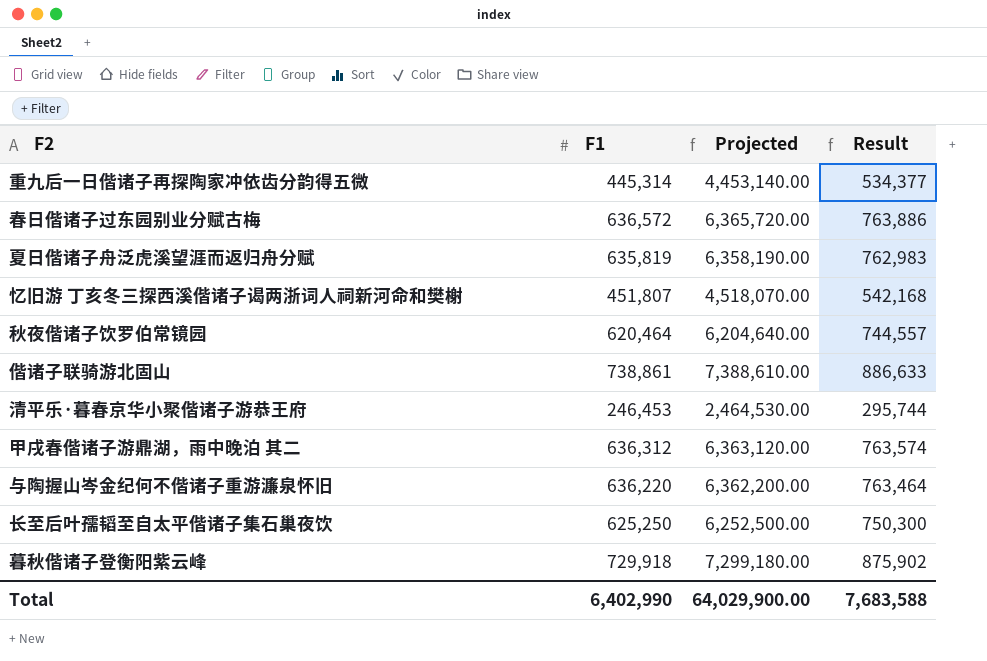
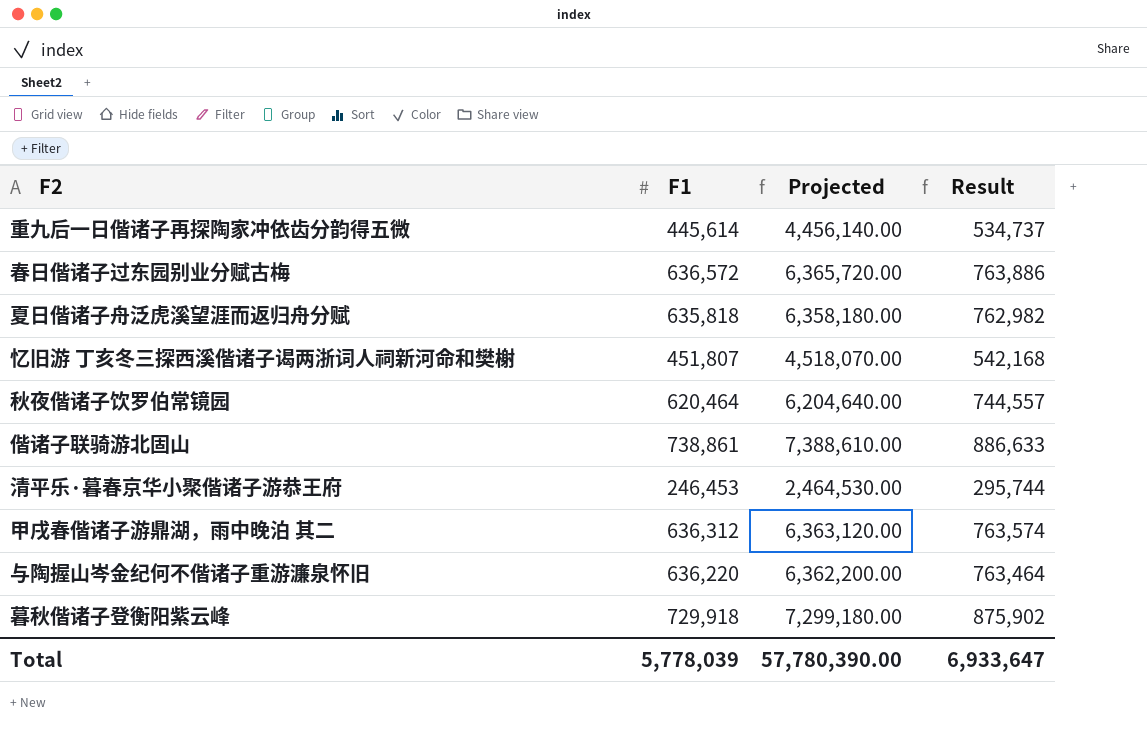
row 长至后叶孺韬至自太平偕诸子集石巢夜饮: 625,250 | 6,252,500.00 | 750,300 -> none
重九后一日偕诸子再探陶家冲依齿分韵得五微 | F1: 445,314 -> 445,614
重九后一日偕诸子再探陶家冲依齿分韵得五微 | Projected: 4,453,140.00 -> 4,456,140.00
重九后一日偕诸子再探陶家冲依齿分韵得五微 | Result: 534,377 -> 534,737
夏日偕诸子舟泛虎溪望涯而返归舟分赋 | F1: 635,819 -> 635,818
夏日偕诸子舟泛虎溪望涯而返归舟分赋 | Projected: 6,358,190.00 -> 6,358,180.00
夏日偕诸子舟泛虎溪望涯而返归舟分赋 | Result: 762,983 -> 762,982
Total | F1: 6,402,990 -> 5,778,039
Total | Projected: 64,029,900.00 -> 57,780,390.00
Total | Result: 7,683,588 -> 6,933,647

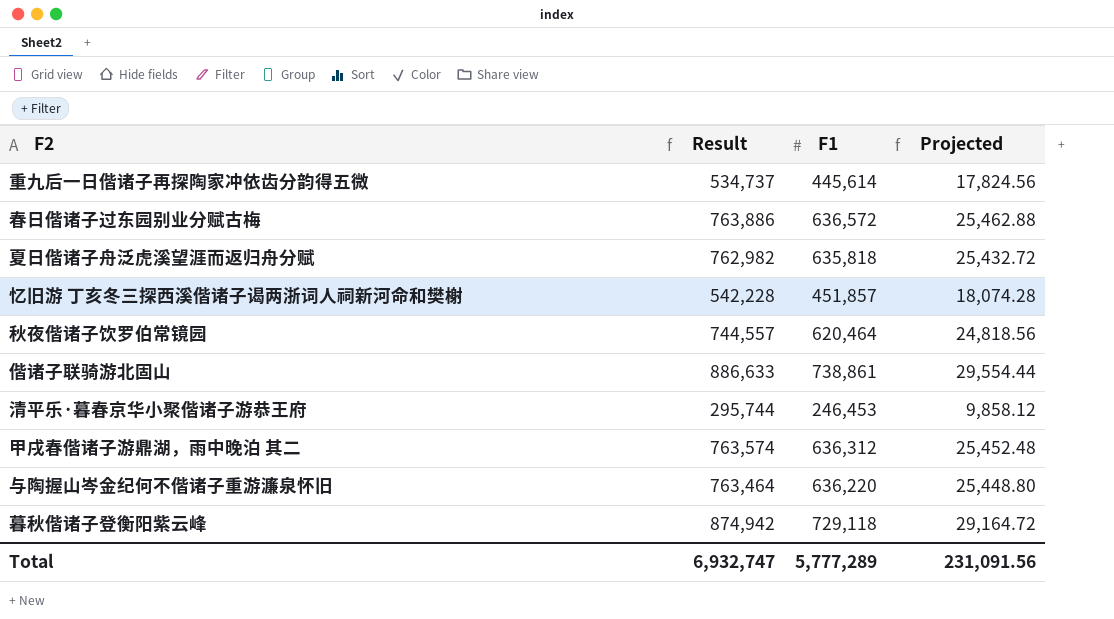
column Result | position: 4 -> 2
column Projected | formula: [F1] * 10 -> [F1] * 0.04
忆旧游 丁亥冬三探西溪偕诸子谒两浙词人祠新河命和樊榭 | Result: 542,168 -> 542,228
忆旧游 丁亥冬三探西溪偕诸子谒两浙词人祠新河命和樊榭 | F1: 451,807 -> 451,857
暮秋偕诸子登衡阳紫云峰 | Result: 875,902 -> 874,942
暮秋偕诸子登衡阳紫云峰 | F1: 729,918 -> 729,118
Total | Result: 6,933,647 -> 6,932,747
Total | F1: 5,778,039 -> 5,777,289
Total | Projected: 57,780,390.00 -> 231,091.56

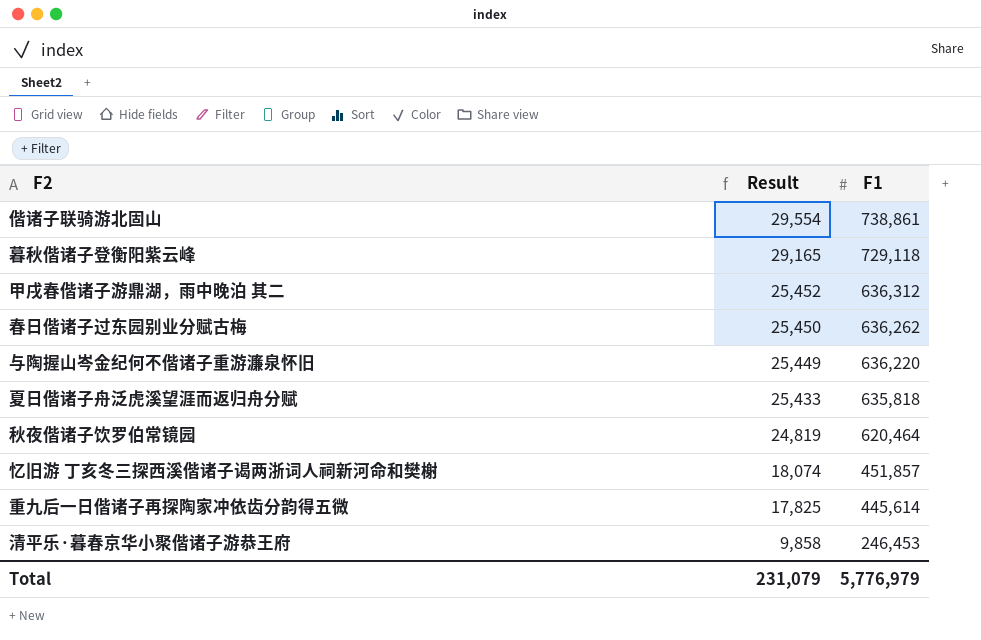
row order: none -> Result descending
column Projected | formula: [F1] * 0.04 -> none
column Result | formula: [F1] * 1.2 -> [F1] * 0.04
春日偕诸子过东园别业分赋古梅 | F1: 636,572 -> 636,262
Total | Result: 6,932,747 -> 231,079
Total | F1: 5,777,289 -> 5,776,979

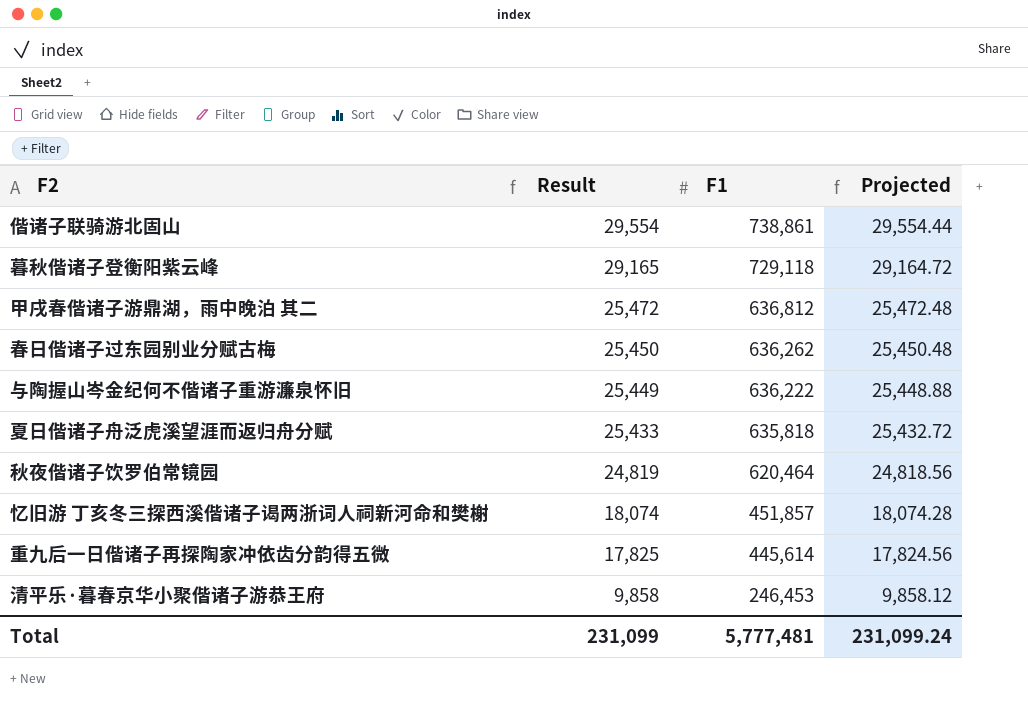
column Projected | formula: none -> [F1] * 0.04
甲戌春偕诸子游鼎湖，雨中晚泊 其二 | Result: 25,452 -> 25,472
甲戌春偕诸子游鼎湖，雨中晚泊 其二 | F1: 636,312 -> 636,812
与陶握山岑金纪何不偕诸子重游濂泉怀旧 | F1: 636,220 -> 636,222
Total | Result: 231,079 -> 231,099
Total | F1: 5,776,979 -> 5,777,481

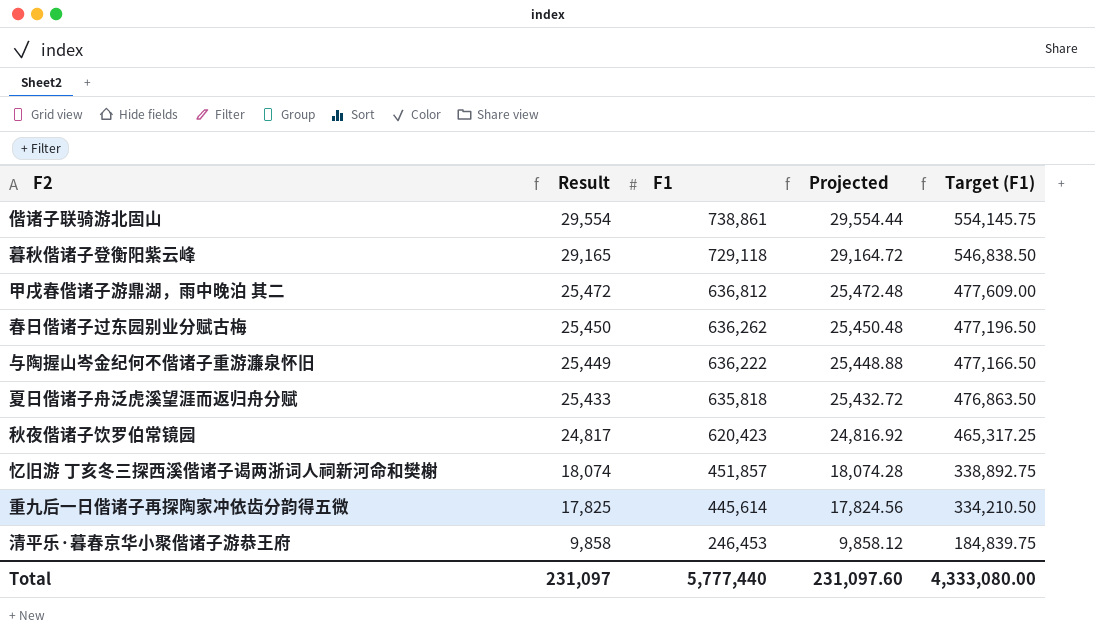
column Target (F1) | formula: none -> [F1] * 0.75
秋夜偕诸子饮罗伯常镜园 | Result: 24,819 -> 24,817
秋夜偕诸子饮罗伯常镜园 | F1: 620,464 -> 620,423
秋夜偕诸子饮罗伯常镜园 | Projected: 24,818.56 -> 24,816.92
Total | Result: 231,099 -> 231,097
Total | F1: 5,777,481 -> 5,777,440
Total | Projected: 231,099.24 -> 231,097.60

